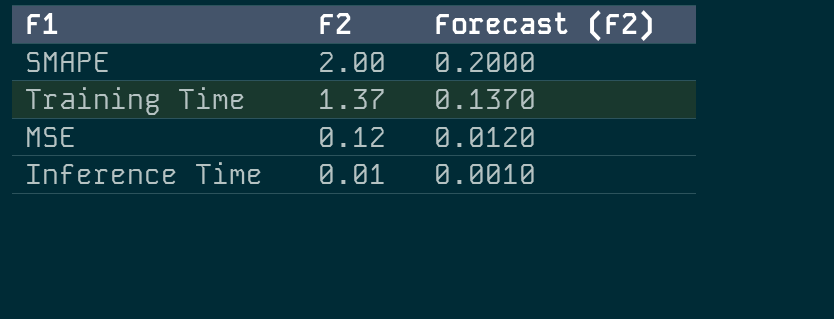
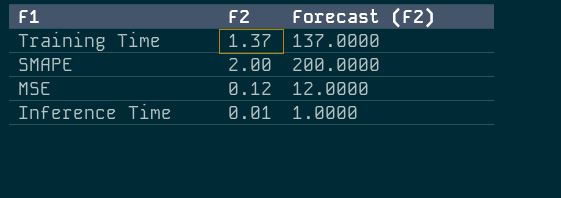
row order: F2 descending -> F1 descending
column Forecast (F2) | formula: [F2] * 0.1 -> [F2] * 100

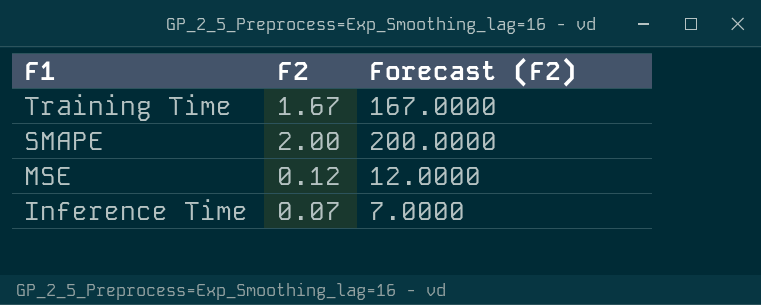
Training Time | F2: 1.37 -> 1.67
Training Time | Forecast (F2): 137.0000 -> 167.0000
Inference Time | F2: 0.01 -> 0.07
Inference Time | Forecast (F2): 1.0000 -> 7.0000

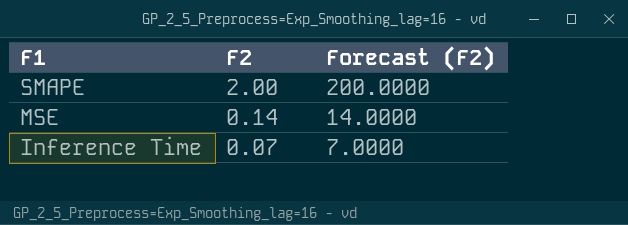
row Training Time: 1.67 | 167.0000 -> none
MSE | F2: 0.12 -> 0.14
MSE | Forecast (F2): 12.0000 -> 14.0000

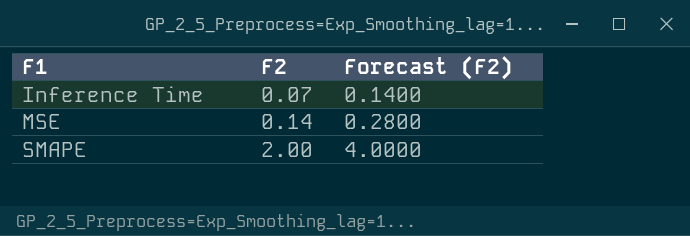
row order: F1 descending -> F1 ascending
column Forecast (F2) | formula: [F2] * 100 -> [F2] * 2

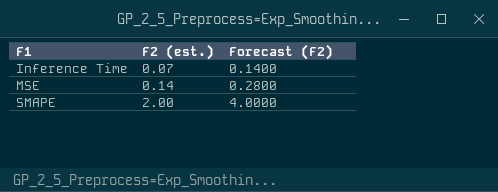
column name: F2 -> F2 (est.)

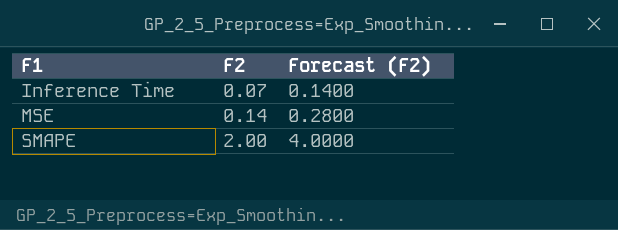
column name: F2 (est.) -> F2

